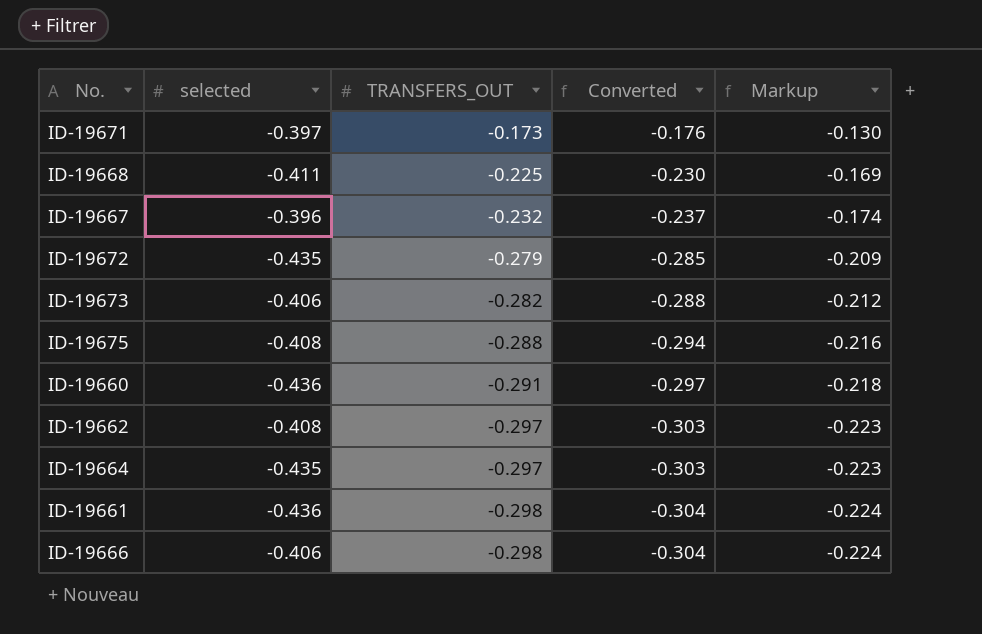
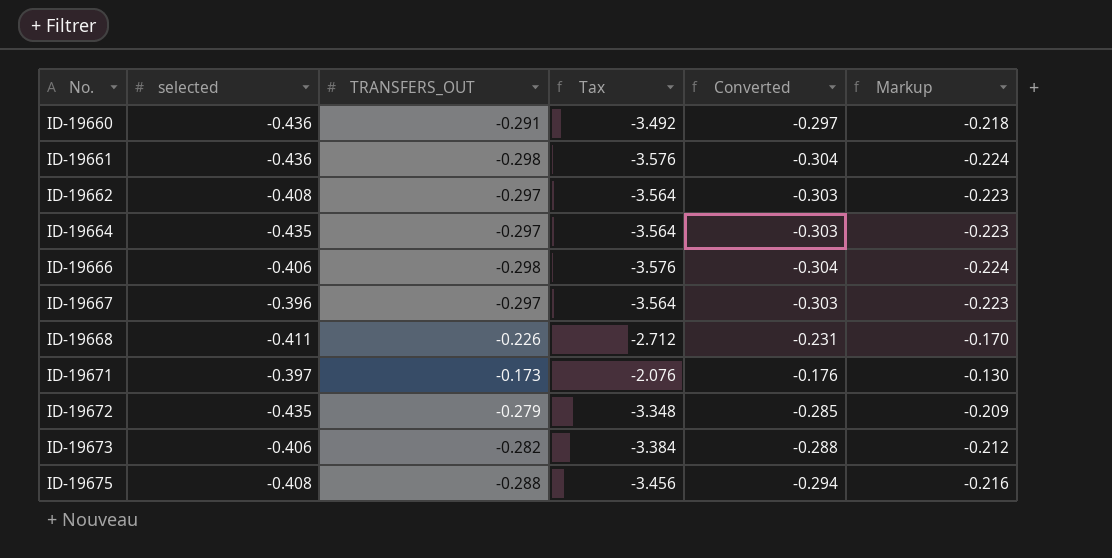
row order: TRANSFERS_OUT descending -> No. ascending
column Tax | formula: none -> [TRANSFERS_OUT] * 12
ID-19667 | TRANSFERS_OUT: -0.232 -> -0.297
ID-19667 | Converted: -0.237 -> -0.303
ID-19667 | Markup: -0.174 -> -0.223
ID-19668 | TRANSFERS_OUT: -0.225 -> -0.226
ID-19668 | Converted: -0.230 -> -0.231
ID-19668 | Markup: -0.169 -> -0.170

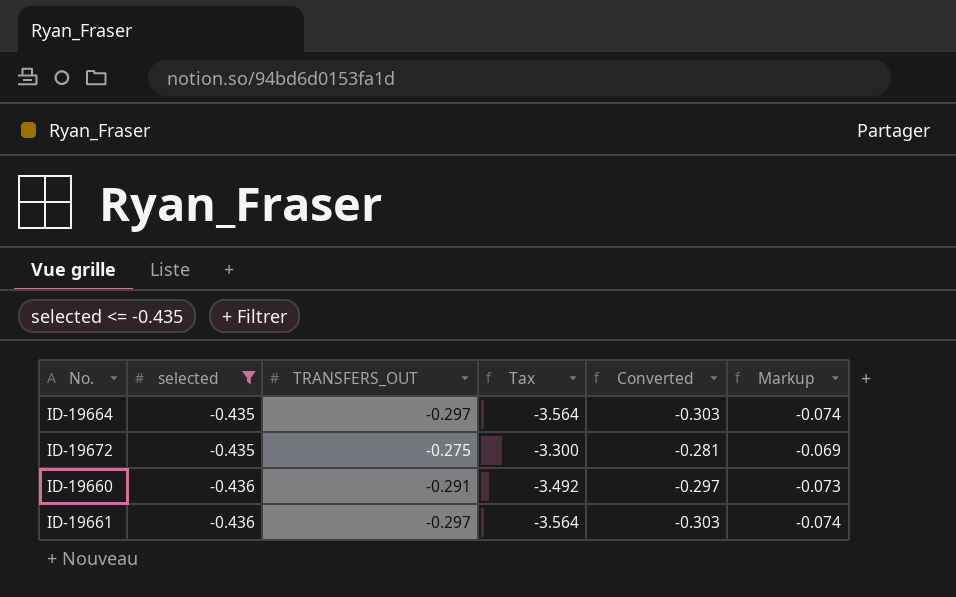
filter: none -> selected <= -0.435
row order: No. ascending -> selected descending
column Markup | formula: [TRANSFERS_OUT] * 0.75 -> [TRANSFERS_OUT] * 0.25
ID-19672 | TRANSFERS_OUT: -0.279 -> -0.275
ID-19672 | Tax: -3.348 -> -3.300
ID-19672 | Converted: -0.285 -> -0.281
ID-19661 | TRANSFERS_OUT: -0.298 -> -0.297
ID-19661 | Tax: -3.576 -> -3.564
ID-19661 | Converted: -0.304 -> -0.303

